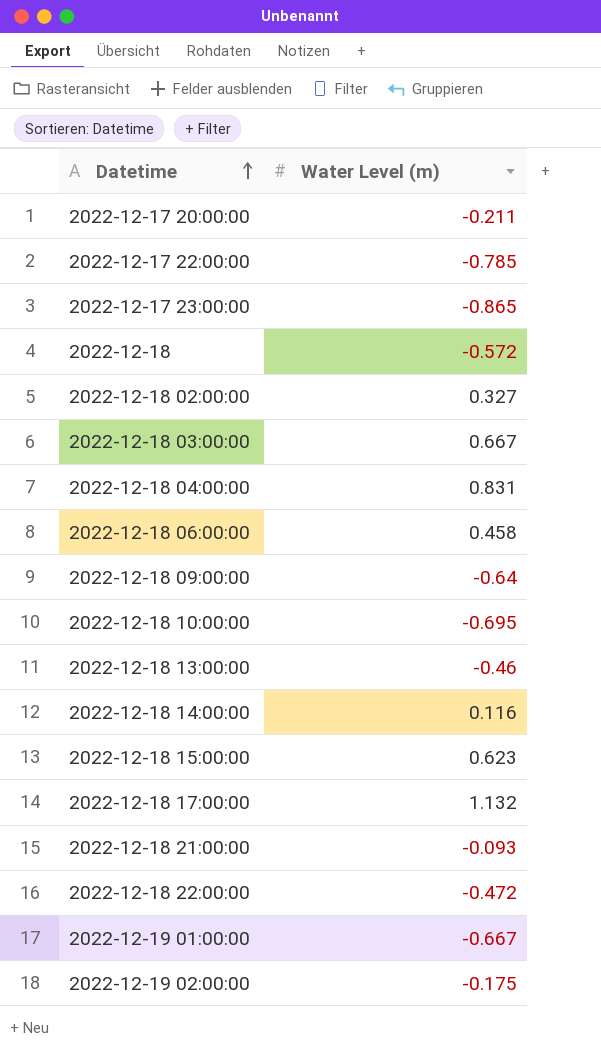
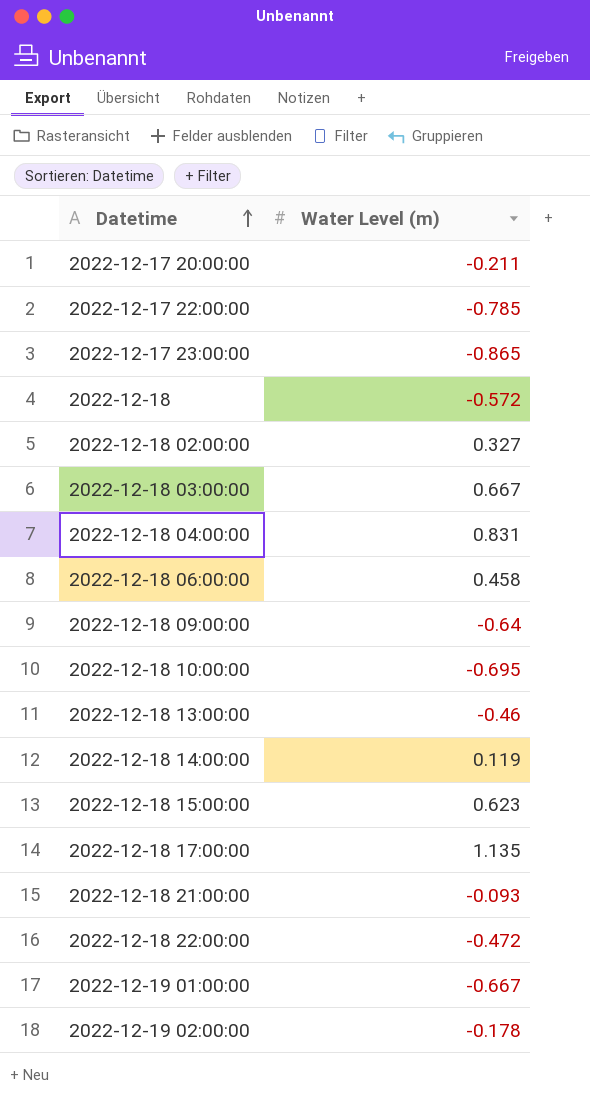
2022-12-18 14:00:00 | Water Level (m): 0.116 -> 0.119
2022-12-18 17:00:00 | Water Level (m): 1.132 -> 1.135
2022-12-19 02:00:00 | Water Level (m): -0.175 -> -0.178

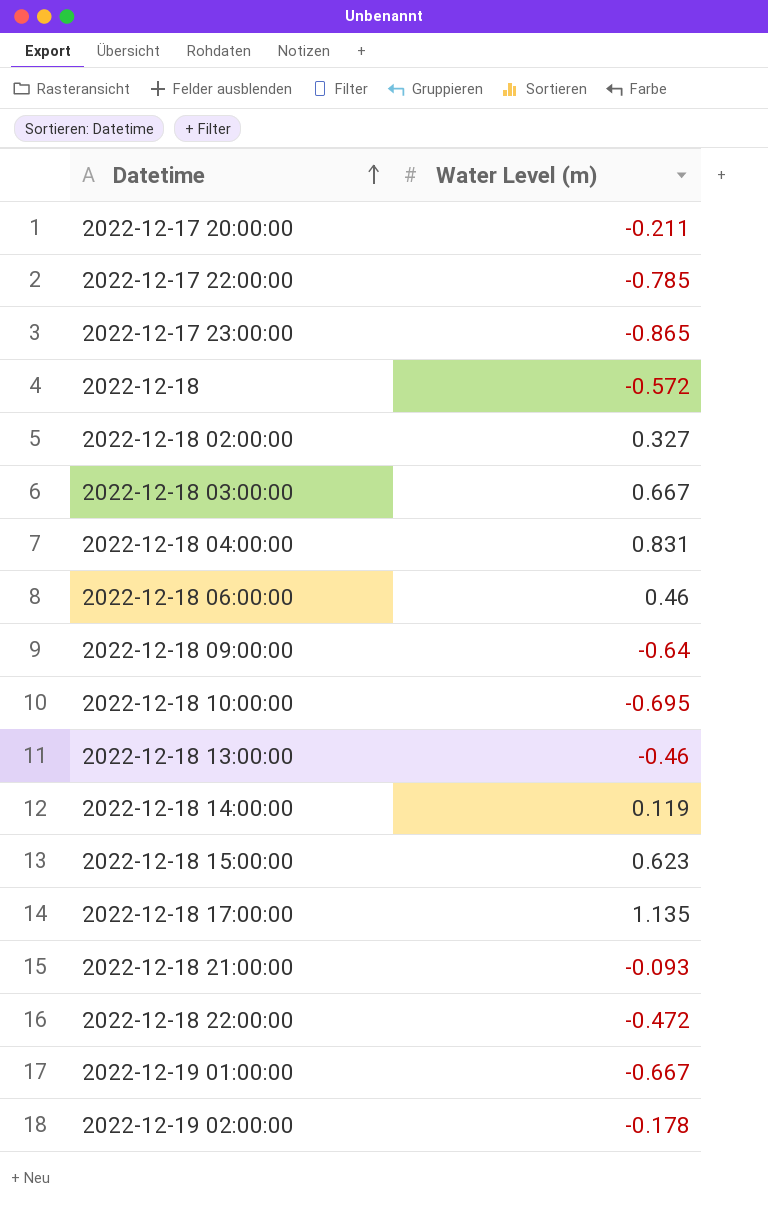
2022-12-18 06:00:00 | Water Level (m): 0.458 -> 0.46

